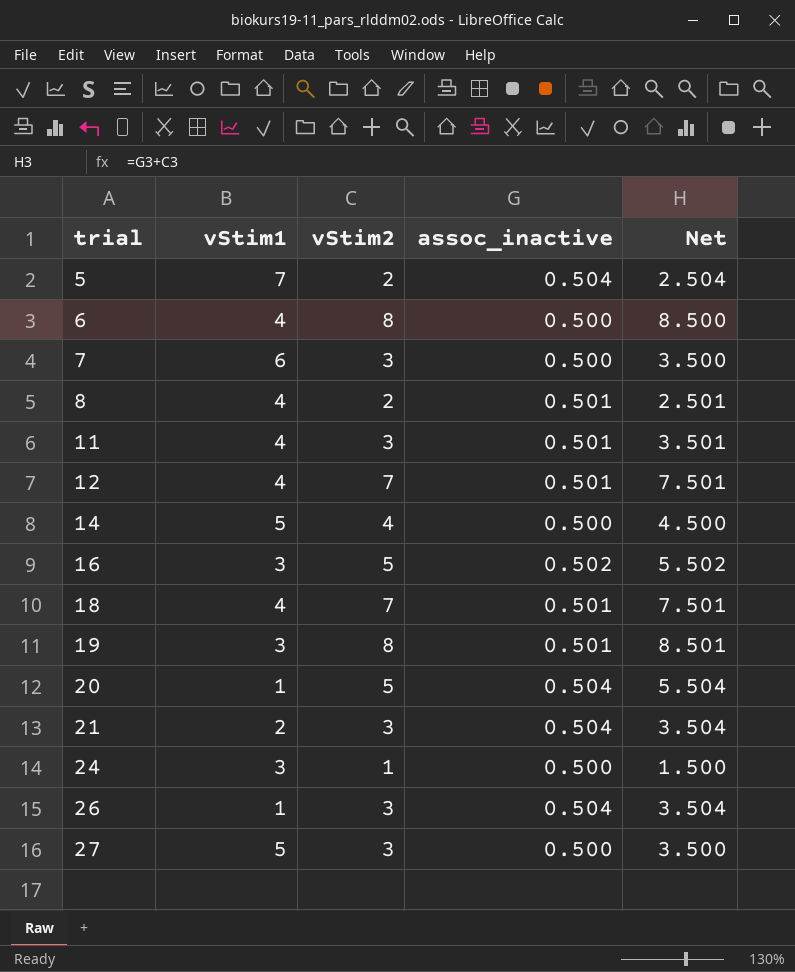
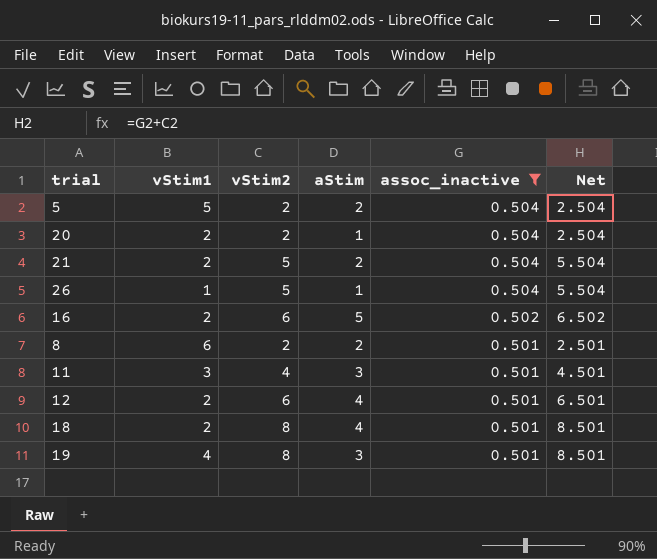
filter: none -> assoc_inactive != 0.500
row order: trial ascending -> assoc_inactive descending
column aStim | position: none -> 4
5 | vStim1: 7 -> 5
20 | vStim1: 1 -> 2
20 | vStim2: 5 -> 2
20 | Net: 5.504 -> 2.504
21 | vStim2: 3 -> 5
21 | Net: 3.504 -> 5.504
26 | vStim2: 3 -> 5
26 | Net: 3.504 -> 5.504
16 | vStim1: 3 -> 2
16 | vStim2: 5 -> 6
16 | Net: 5.502 -> 6.502
8 | vStim1: 4 -> 6
11 | vStim1: 4 -> 3
11 | vStim2: 3 -> 4
11 | Net: 3.501 -> 4.501
12 | vStim1: 4 -> 2
12 | vStim2: 7 -> 6
12 | Net: 7.501 -> 6.501
18 | vStim1: 4 -> 2
18 | vStim2: 7 -> 8
18 | Net: 7.501 -> 8.501
19 | vStim1: 3 -> 4

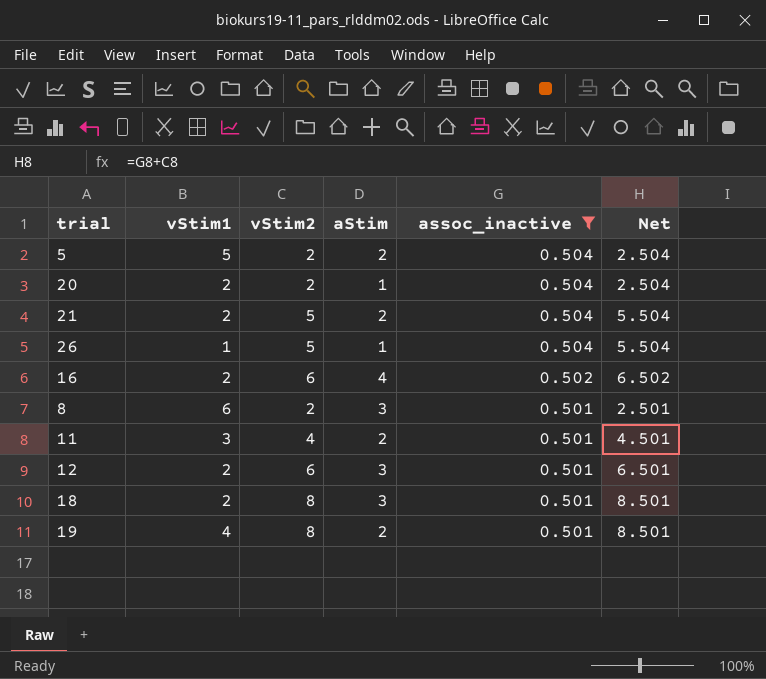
16 | aStim: 5 -> 4
8 | aStim: 2 -> 3
11 | aStim: 3 -> 2
12 | aStim: 4 -> 3
18 | aStim: 4 -> 3
19 | aStim: 3 -> 2

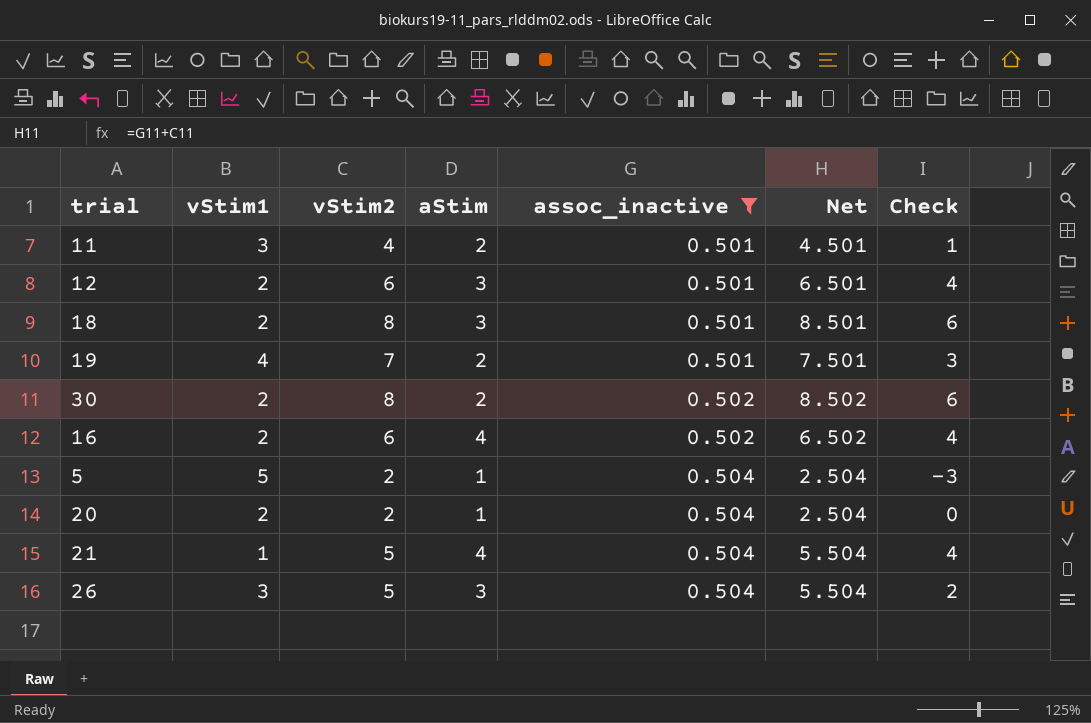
row order: assoc_inactive descending -> assoc_inactive ascending
column Check | formula: none -> [vStim2] - [vStim1]
row 8: 6 | 2 | 3 | 0.501 | 2.501 -> none
19 | vStim2: 8 -> 7
19 | Net: 8.501 -> 7.501
row 30: none -> 2 | 8 | 2 | 0.502 | 8.502 | 6
5 | aStim: 2 -> 1
21 | vStim1: 2 -> 1
21 | aStim: 2 -> 4
26 | vStim1: 1 -> 3
26 | aStim: 1 -> 3

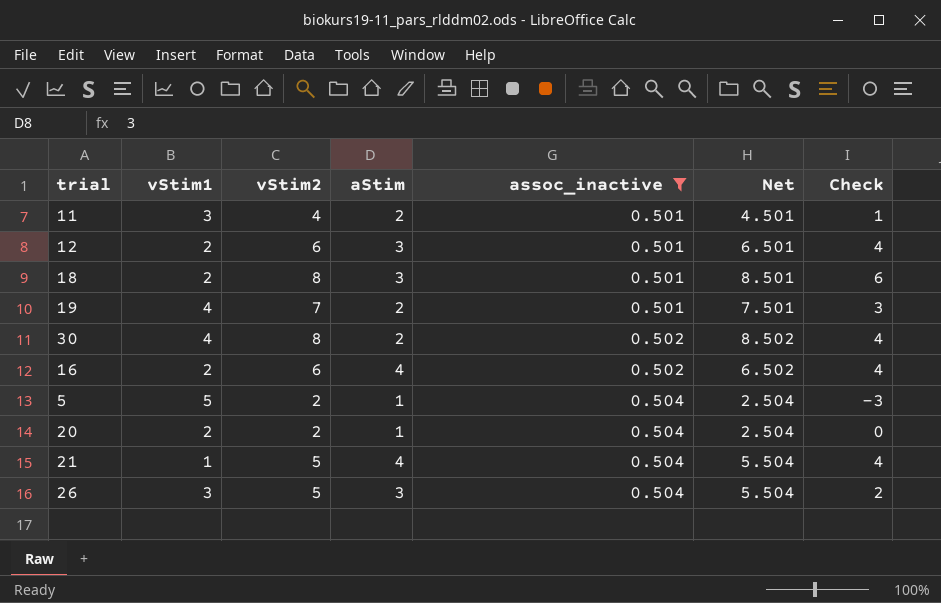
30 | vStim1: 2 -> 4
30 | Check: 6 -> 4

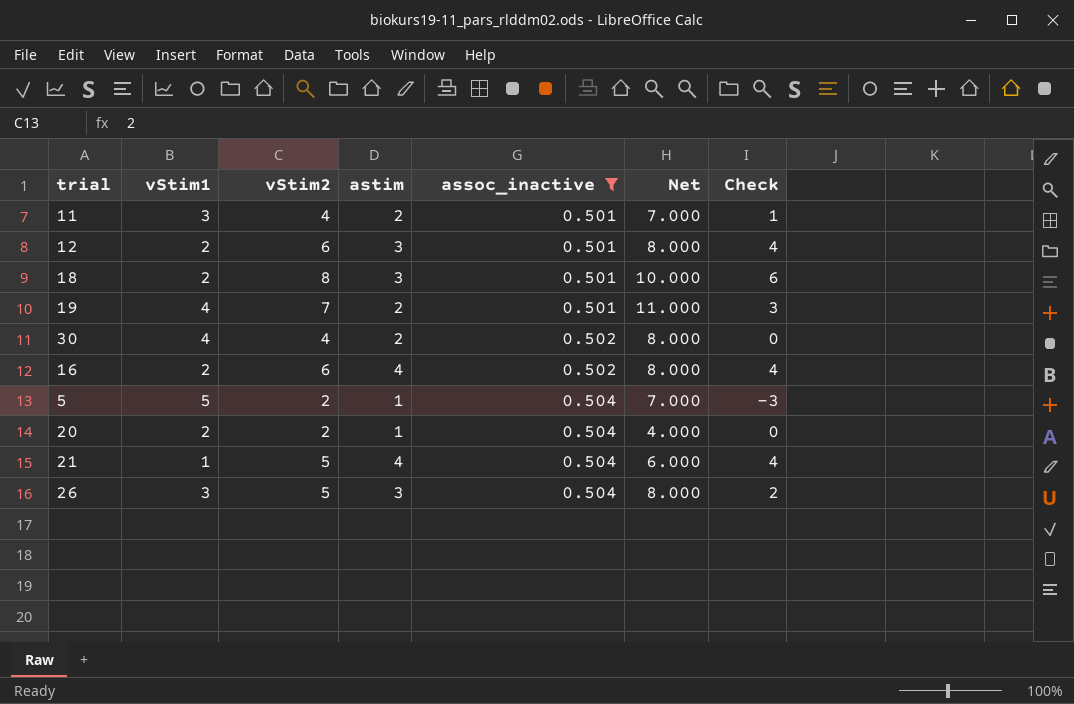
column name: aStim -> astim
column Net | formula: [vStim2] + [assoc_inactive] -> [vStim1] + [vStim2]
30 | vStim2: 8 -> 4
30 | Check: 4 -> 0

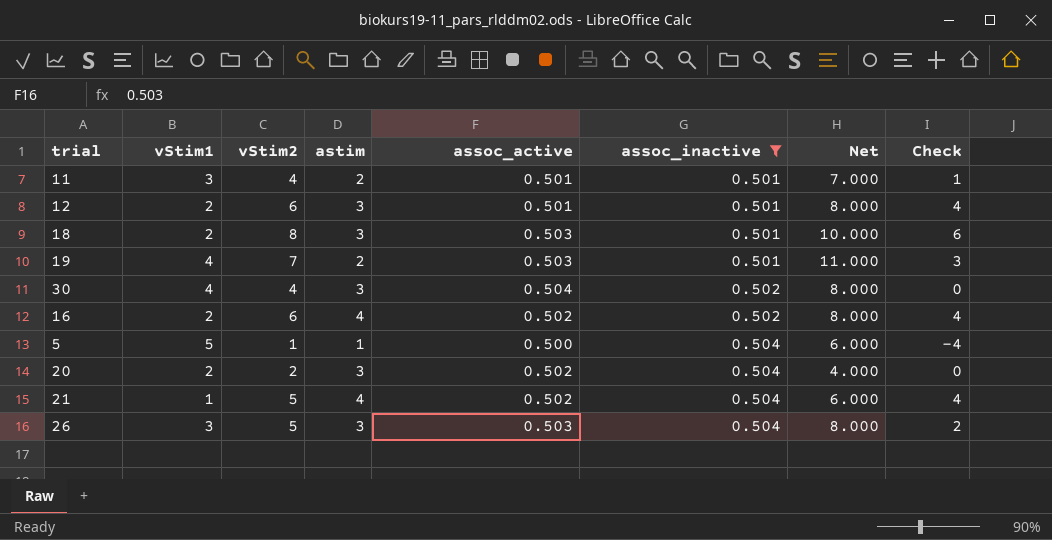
column assoc_active | position: none -> 5
30 | astim: 2 -> 3
5 | vStim2: 2 -> 1
5 | Net: 7.000 -> 6.000
5 | Check: -3 -> -4
20 | astim: 1 -> 3

